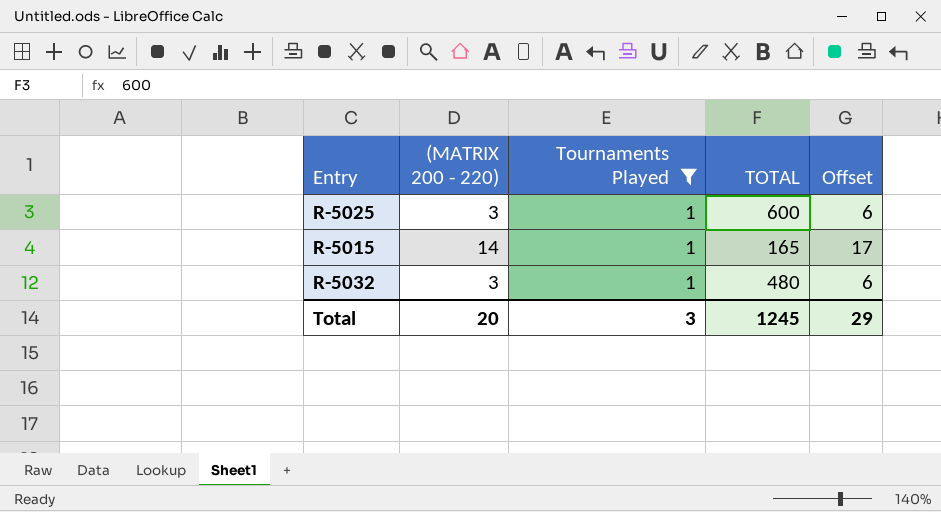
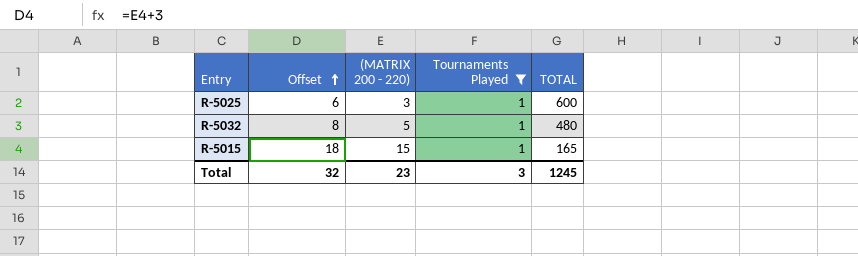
row order: none -> Offset ascending
column Offset | position: 5 -> 2
R-5032 | Offset: 6 -> 8
R-5032 | (MATRIX 200 - 220): 3 -> 5
R-5015 | Offset: 17 -> 18
R-5015 | (MATRIX 200 - 220): 14 -> 15
Total | Offset: 29 -> 32
Total | (MATRIX 200 - 220): 20 -> 23

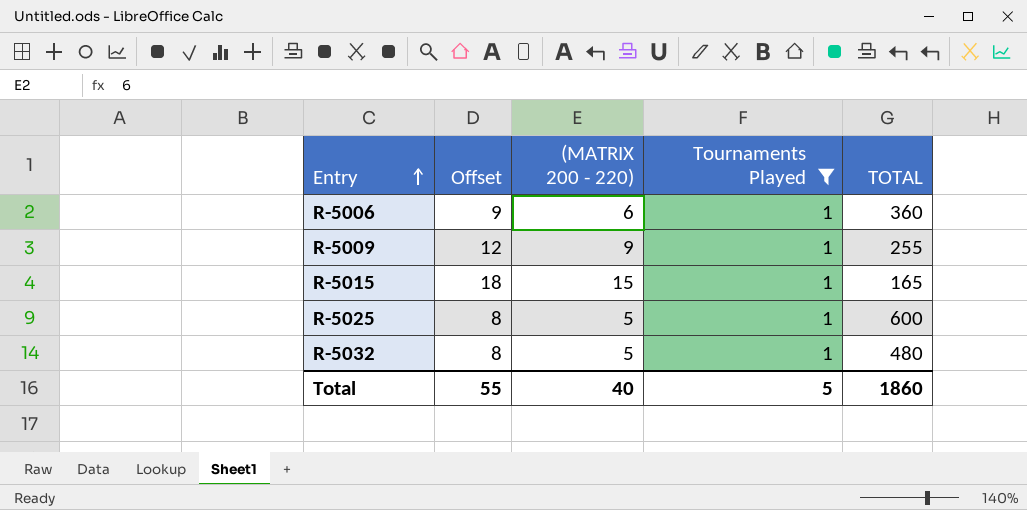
row order: Offset ascending -> Entry ascending
row R-5006: none -> 9 | 6 | 1 | 360
row R-5009: none -> 12 | 9 | 1 | 255
R-5025 | Offset: 6 -> 8
R-5025 | (MATRIX 200 - 220): 3 -> 5
Total | Offset: 32 -> 55
Total | (MATRIX 200 - 220): 23 -> 40
Total | Tournaments Played: 3 -> 5
Total | TOTAL: 1245 -> 1860

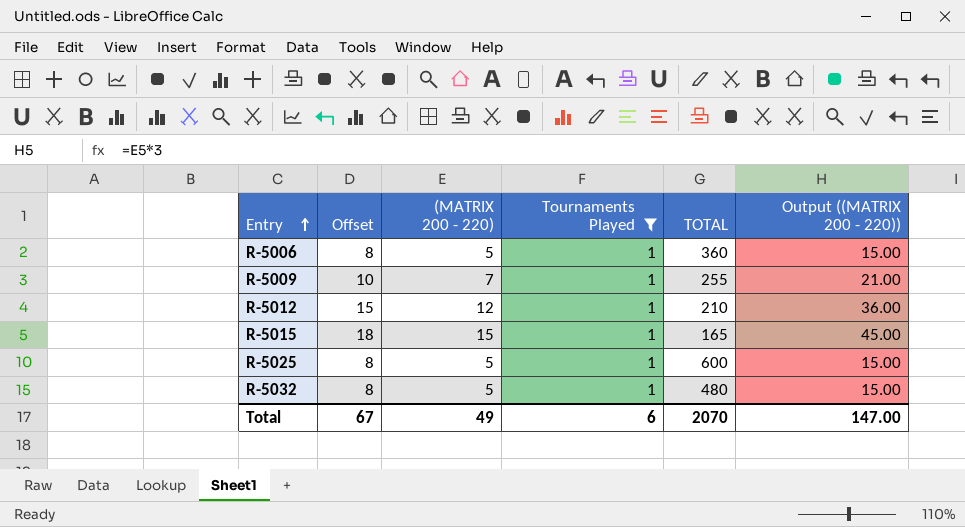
column Output ((MATRIX 200 - 220)) | formula: none -> [(MATRIX 200 - 220)] * 3
R-5006 | Offset: 9 -> 8
R-5006 | (MATRIX 200 - 220): 6 -> 5
R-5009 | Offset: 12 -> 10
R-5009 | (MATRIX 200 - 220): 9 -> 7
row R-5012: none -> 15 | 12 | 1 | 210 | 36.00
Total | Offset: 55 -> 67
Total | (MATRIX 200 - 220): 40 -> 49
Total | Tournaments Played: 5 -> 6
Total | TOTAL: 1860 -> 2070

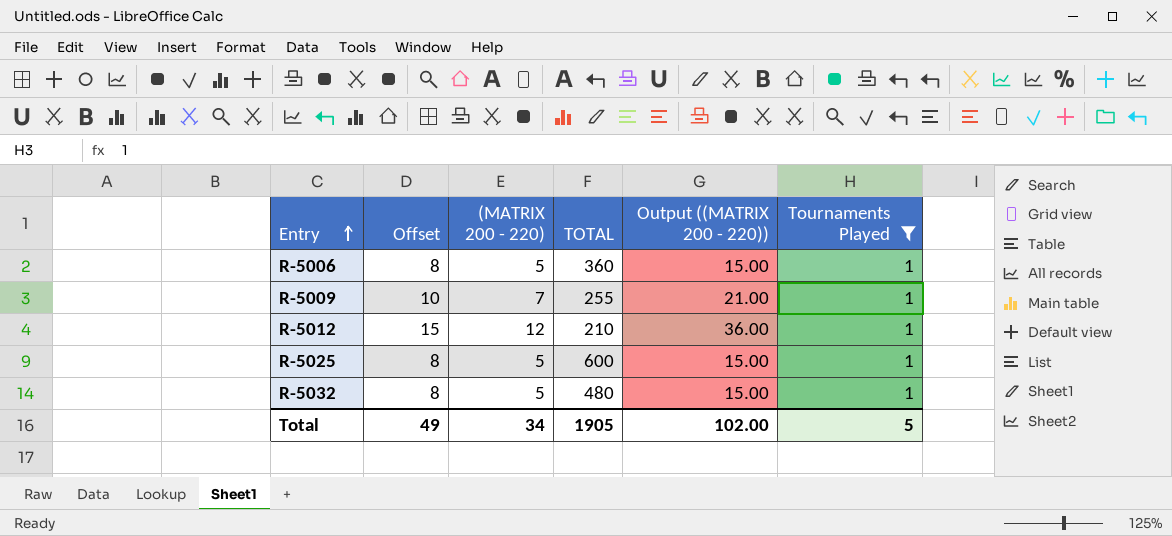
column Tournaments Played | position: 4 -> 6
row R-5015: 18 | 15 | 1 | 165 | 45.00 -> none
Total | Offset: 67 -> 49
Total | (MATRIX 200 - 220): 49 -> 34
Total | TOTAL: 2070 -> 1905
Total | Output ((MATRIX 200 - 220)): 147.00 -> 102.00
Total | Tournaments Played: 6 -> 5

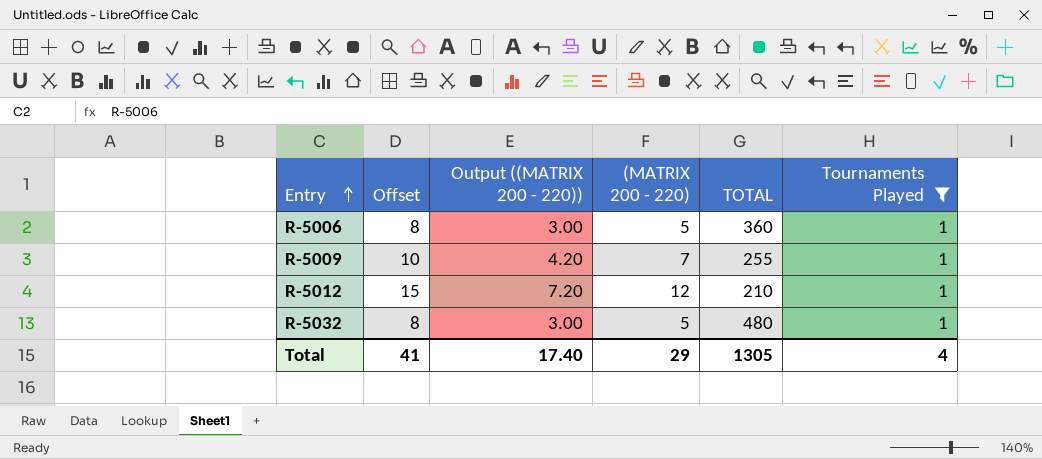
column Output ((MATRIX 200 - 220)) | formula: [(MATRIX 200 - 220)] * 3 -> [(MATRIX 200 - 220)] * 0.6
column Output ((MATRIX 200 - 220)) | position: 5 -> 3
row R-5025: 8 | 5 | 600 | 15.00 | 1 -> none
Total | Offset: 49 -> 41
Total | Output ((MATRIX 200 - 220)): 102.00 -> 17.40
Total | (MATRIX 200 - 220): 34 -> 29
Total | TOTAL: 1905 -> 1305
Total | Tournaments Played: 5 -> 4

